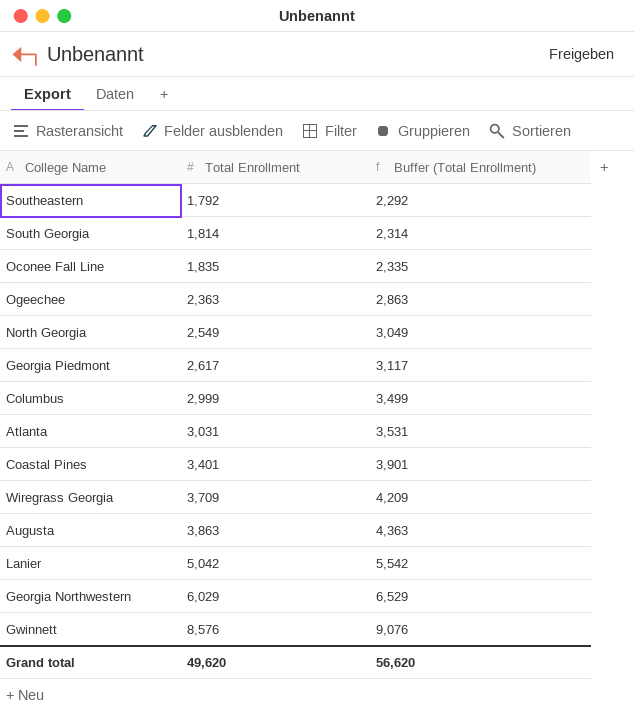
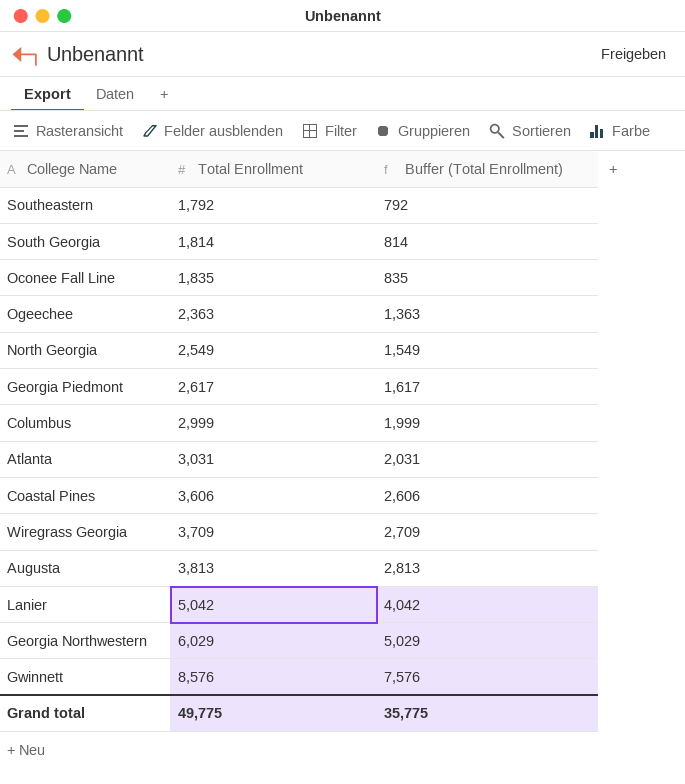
column Buffer (Total Enrollment) | formula: [Total Enrollment] + 500 -> [Total Enrollment] - 1000
Coastal Pines | Total Enrollment: 3,401 -> 3,606
Augusta | Total Enrollment: 3,863 -> 3,813
Grand total | Total Enrollment: 49,620 -> 49,775
Grand total | Buffer (Total Enrollment): 56,620 -> 35,775

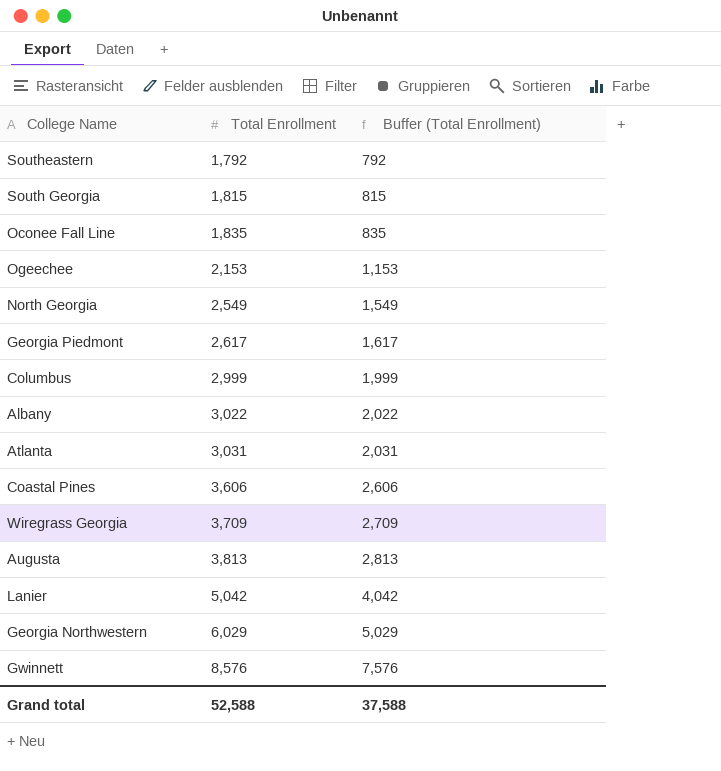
South Georgia | Total Enrollment: 1,814 -> 1,815
South Georgia | Buffer (Total Enrollment): 814 -> 815
Ogeechee | Total Enrollment: 2,363 -> 2,153
Ogeechee | Buffer (Total Enrollment): 1,363 -> 1,153
row Albany: none -> 3,022 | 2,022
Grand total | Total Enrollment: 49,775 -> 52,588
Grand total | Buffer (Total Enrollment): 35,775 -> 37,588

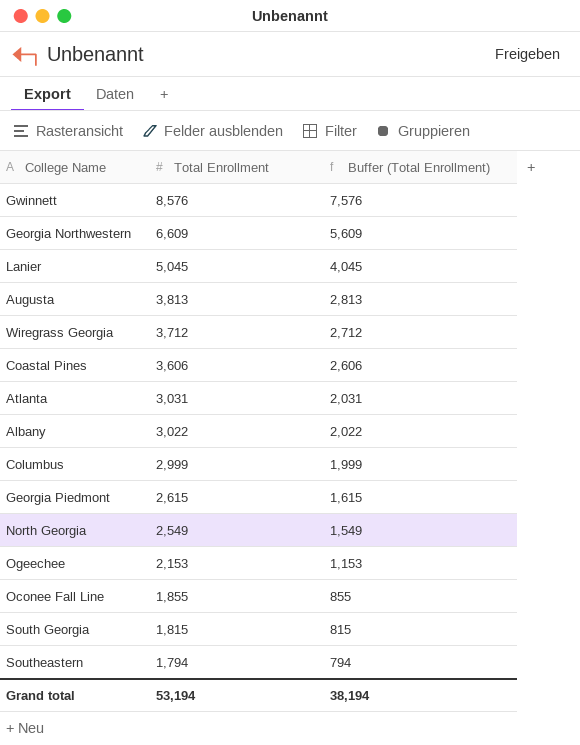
row order: Total Enrollment ascending -> Total Enrollment descending
Georgia Northwestern | Total Enrollment: 6,029 -> 6,609
Georgia Northwestern | Buffer (Total Enrollment): 5,029 -> 5,609
Lanier | Total Enrollment: 5,042 -> 5,045
Lanier | Buffer (Total Enrollment): 4,042 -> 4,045
Wiregrass Georgia | Total Enrollment: 3,709 -> 3,712
Wiregrass Georgia | Buffer (Total Enrollment): 2,709 -> 2,712
Georgia Piedmont | Total Enrollment: 2,617 -> 2,615
Georgia Piedmont | Buffer (Total Enrollment): 1,617 -> 1,615
Oconee Fall Line | Total Enrollment: 1,835 -> 1,855
Oconee Fall Line | Buffer (Total Enrollment): 835 -> 855
Southeastern | Total Enrollment: 1,792 -> 1,794
Southeastern | Buffer (Total Enrollment): 792 -> 794
Grand total | Total Enrollment: 52,588 -> 53,194
Grand total | Buffer (Total Enrollment): 37,588 -> 38,194

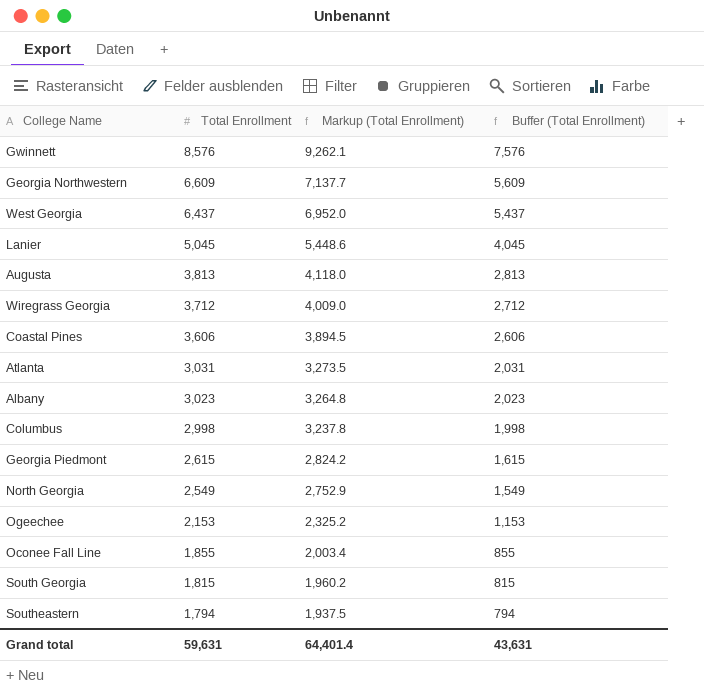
column Markup (Total Enrollment) | formula: none -> [Total Enrollment] * 1.08
row West Georgia: none -> 6,437 | 6,952.0 | 5,437
Albany | Total Enrollment: 3,022 -> 3,023
Albany | Buffer (Total Enrollment): 2,022 -> 2,023
Columbus | Total Enrollment: 2,999 -> 2,998
Columbus | Buffer (Total Enrollment): 1,999 -> 1,998
Grand total | Total Enrollment: 53,194 -> 59,631
Grand total | Buffer (Total Enrollment): 38,194 -> 43,631

